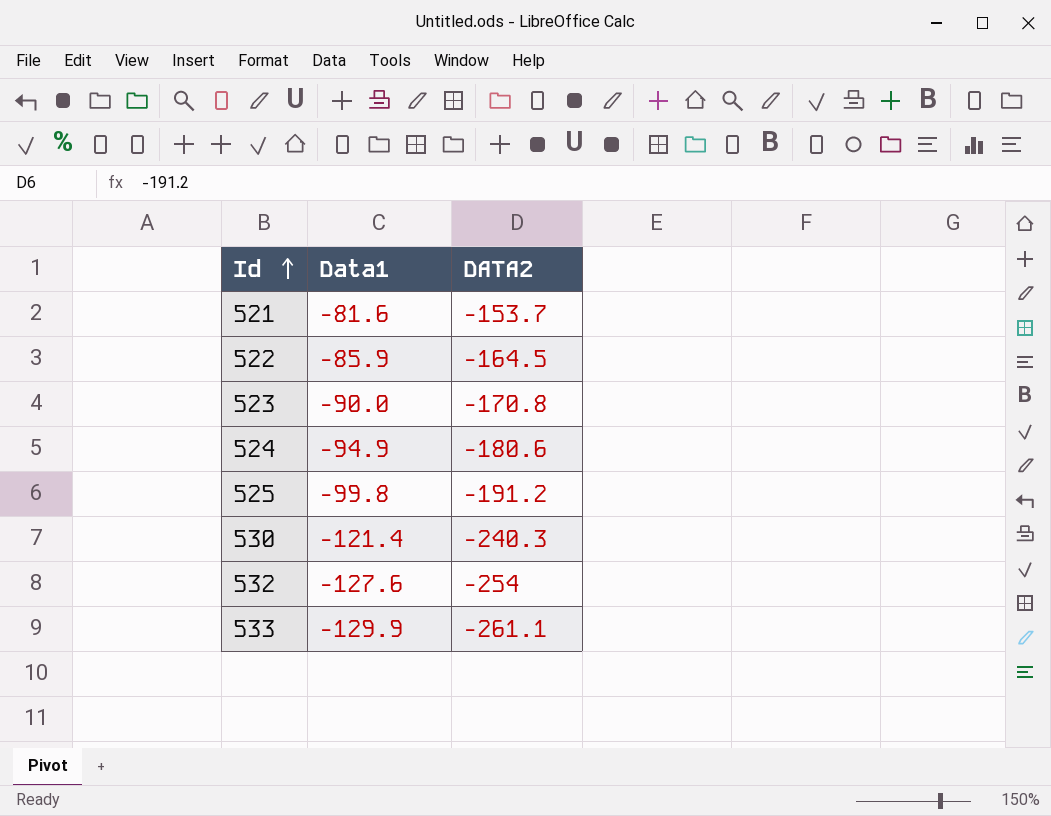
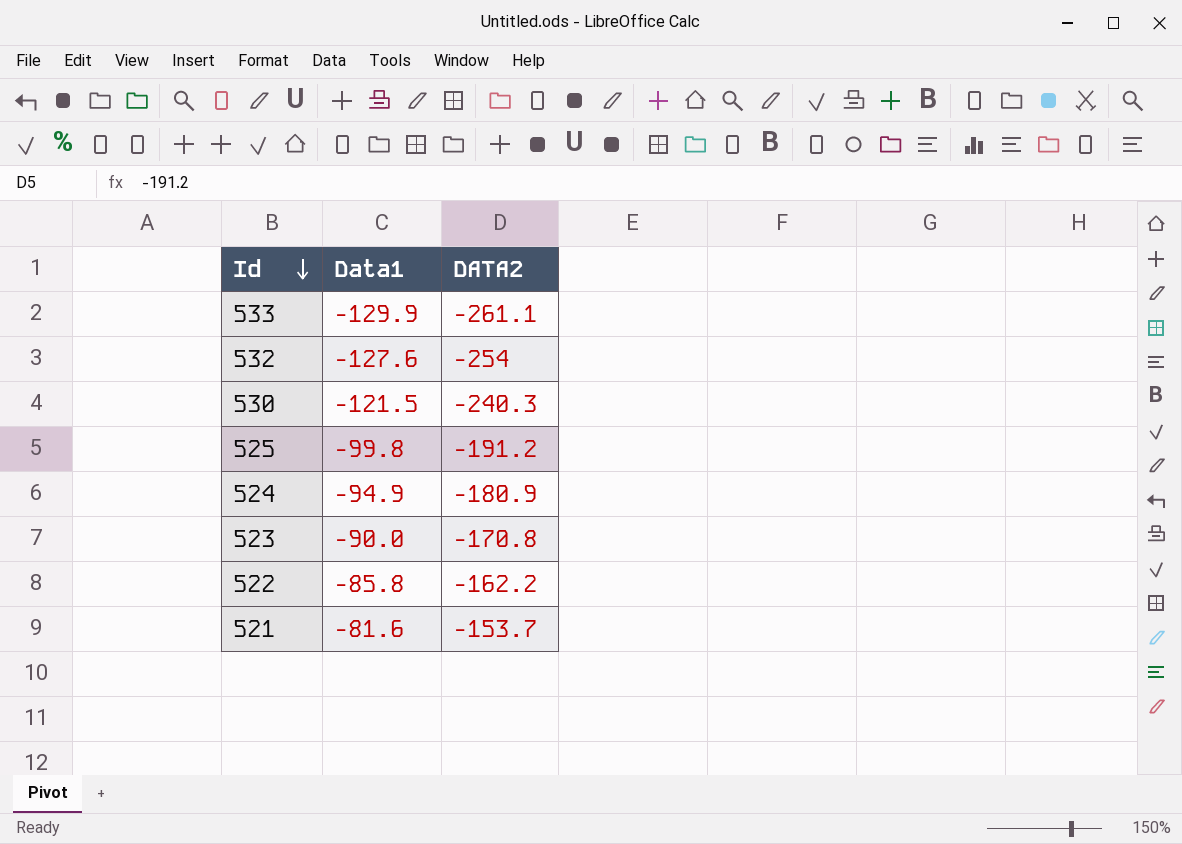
row order: Id ascending -> Id descending
530 | Data1: -121.4 -> -121.5
524 | DATA2: -180.6 -> -180.9
522 | Data1: -85.9 -> -85.8
522 | DATA2: -164.5 -> -162.2

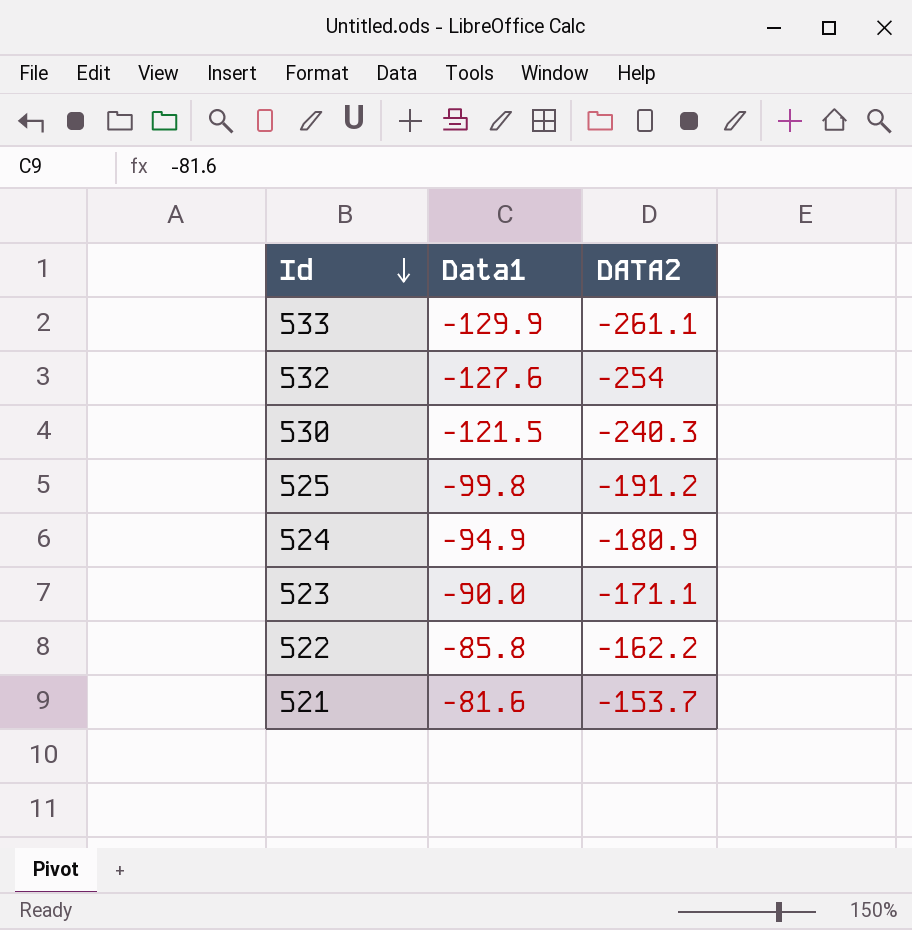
523 | DATA2: -170.8 -> -171.1

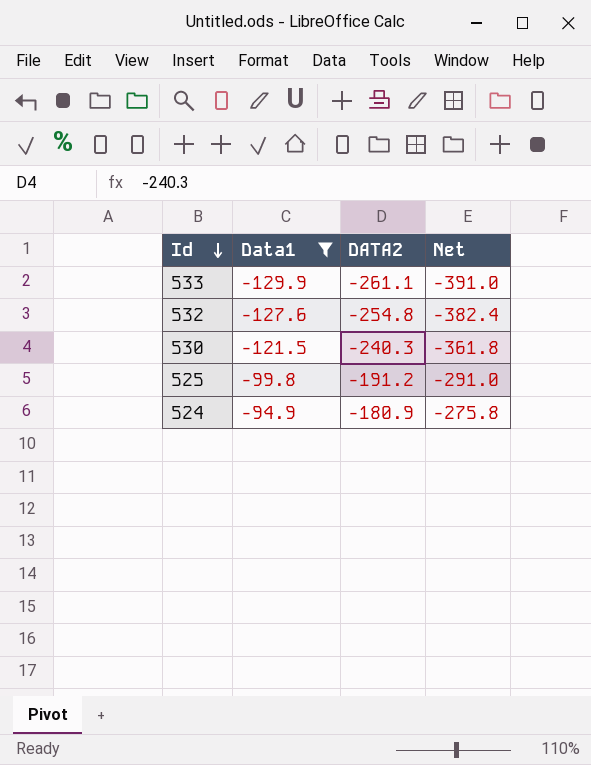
filter: none -> Data1 <= -94.9
column Net | formula: none -> [Data1] + [DATA2]
532 | DATA2: -254 -> -254.8

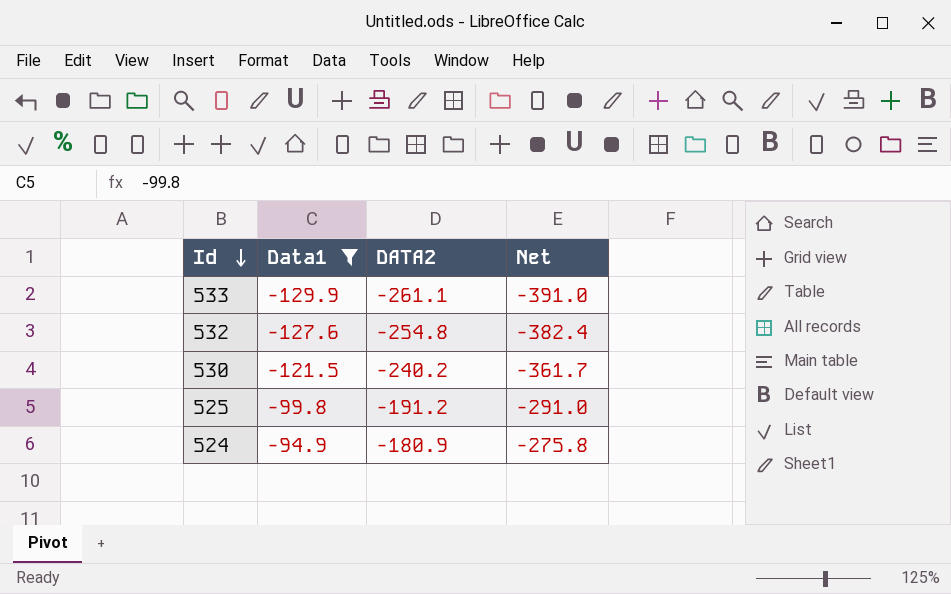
530 | DATA2: -240.3 -> -240.2
530 | Net: -361.8 -> -361.7

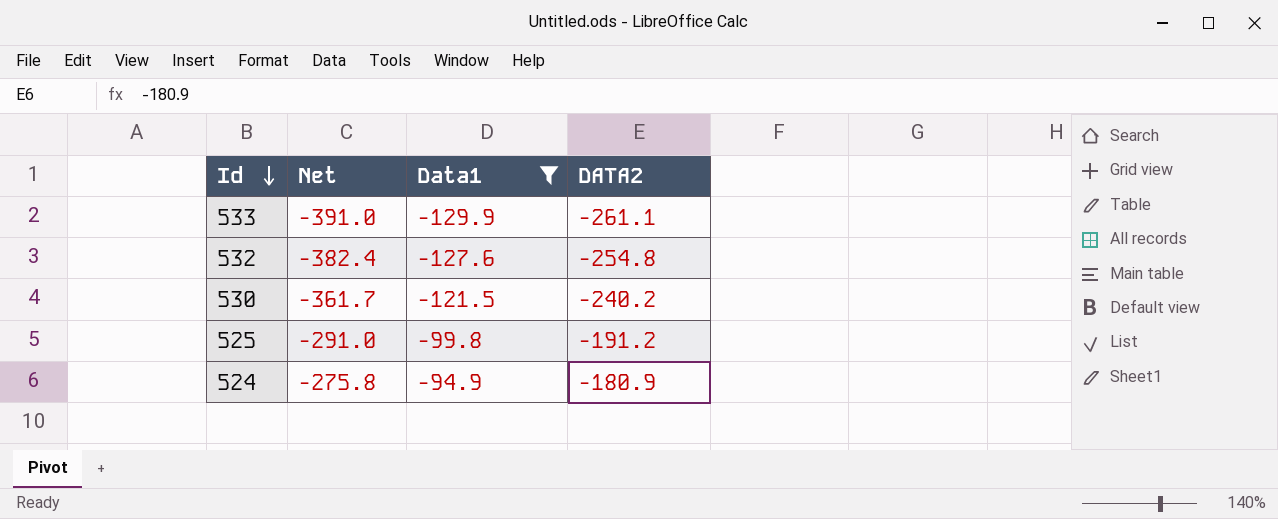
column Net | position: 4 -> 2

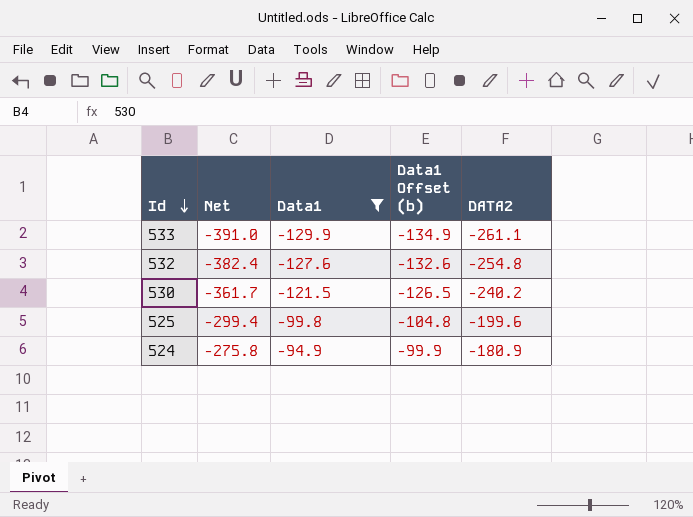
column Data1 Offset (b) | formula: none -> [Data1] - 5
525 | Net: -291.0 -> -299.4
525 | DATA2: -191.2 -> -199.6

